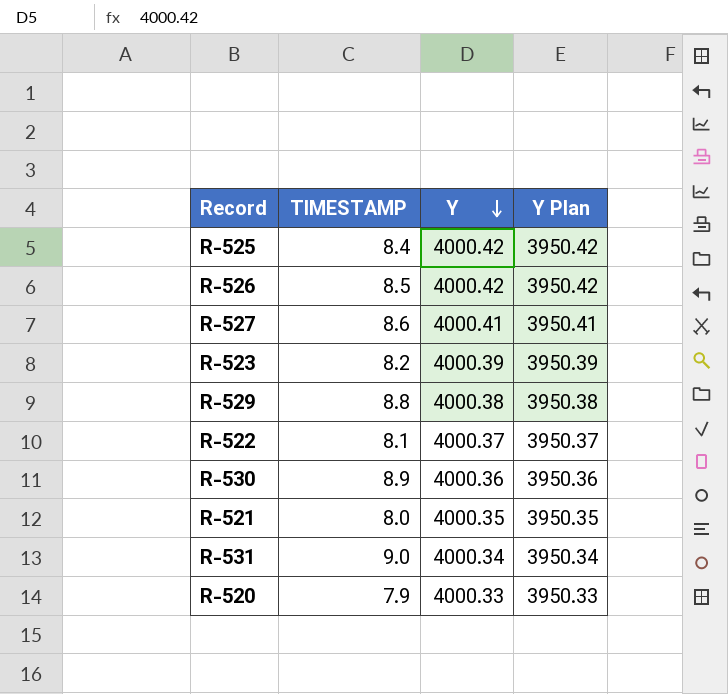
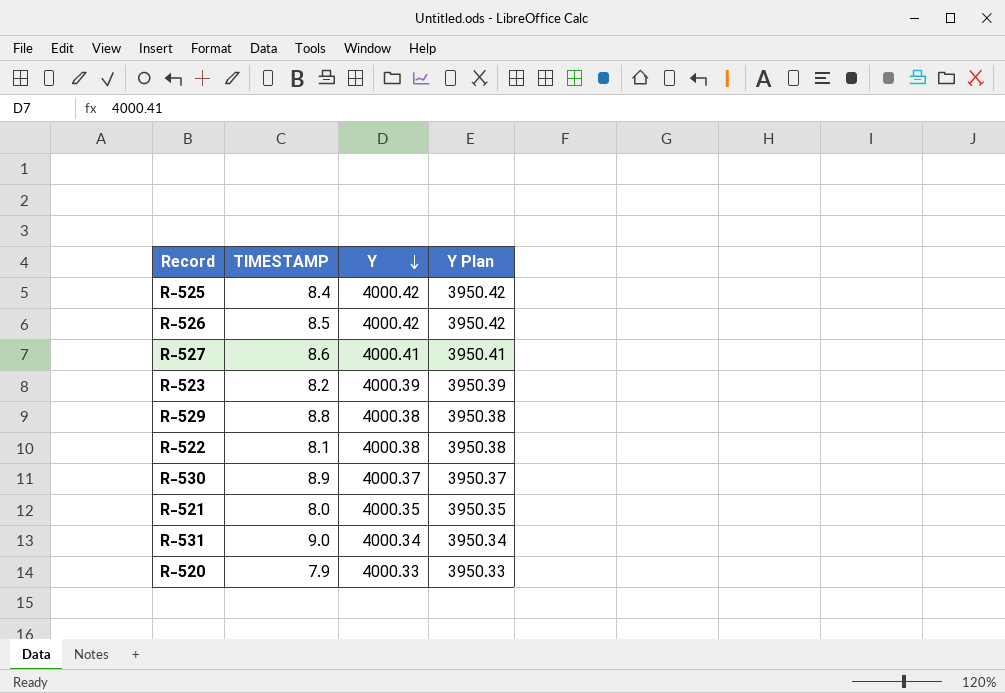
R-522 | Y: 4000.37 -> 4000.38
R-522 | Y Plan: 3950.37 -> 3950.38
R-530 | Y: 4000.36 -> 4000.37
R-530 | Y Plan: 3950.36 -> 3950.37

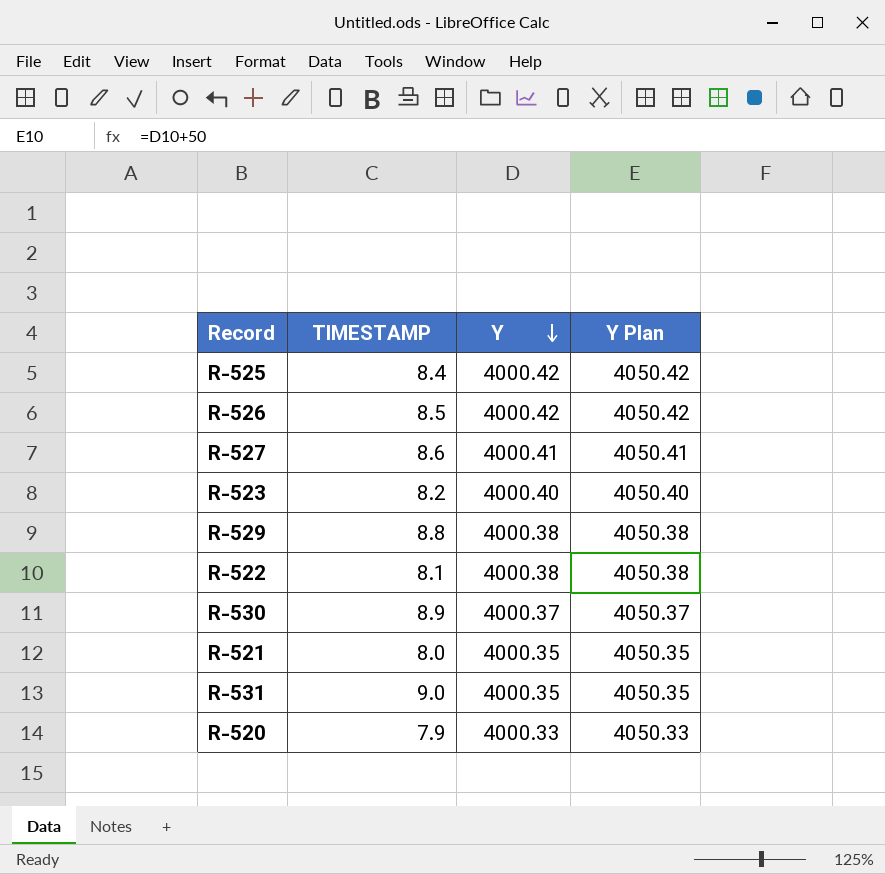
column Y Plan | formula: [Y] - 50 -> [Y] + 50
R-523 | Y: 4000.39 -> 4000.40
R-531 | Y: 4000.34 -> 4000.35

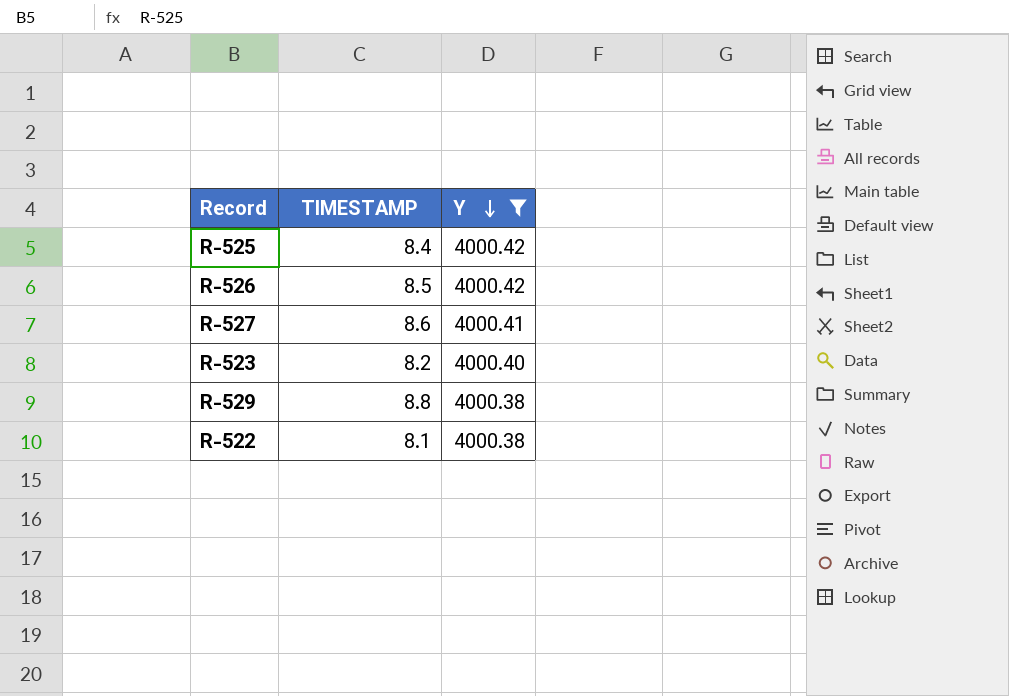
filter: none -> Y >= 4000.38
column Y Plan | formula: [Y] + 50 -> none

